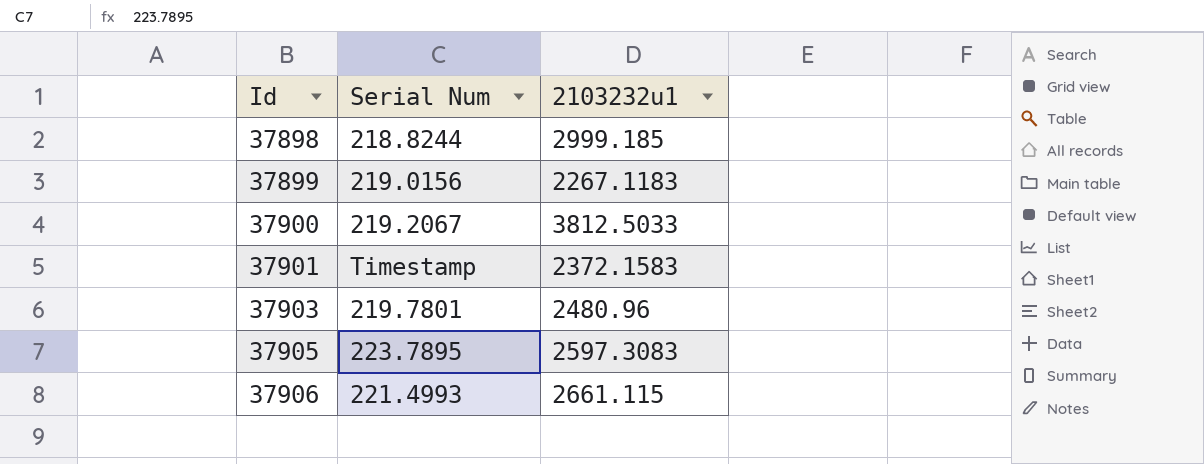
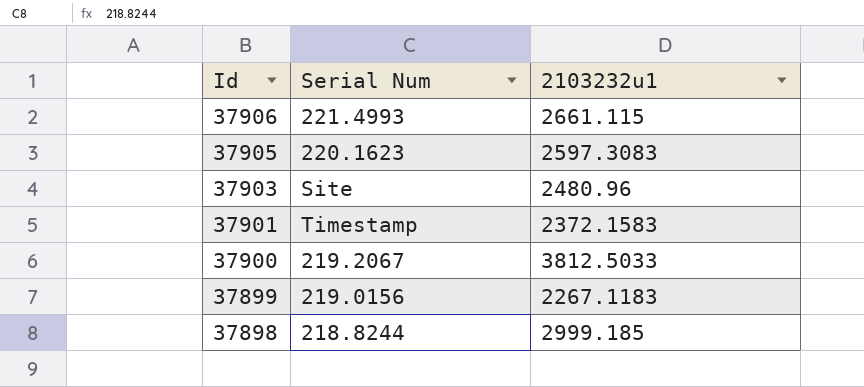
row order: Id ascending -> Id descending
37905 | Serial Num: 223.7895 -> 220.1623
37903 | Serial Num: 219.7801 -> Site

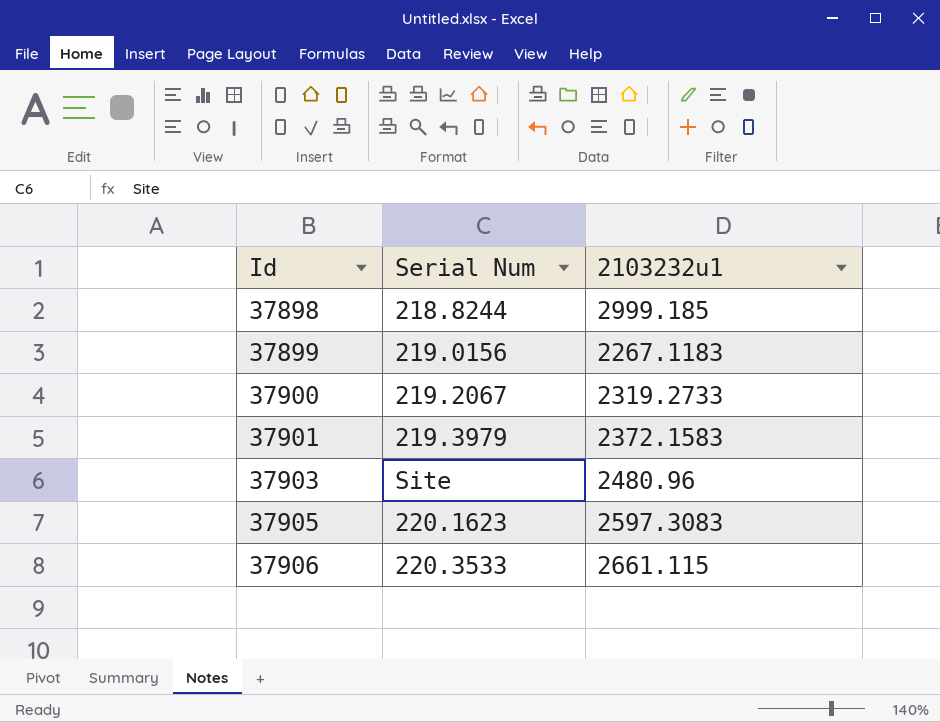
row order: Id descending -> Id ascending
37900 | 2103232u1: 3812.5033 -> 2319.2733
37901 | Serial Num: Timestamp -> 219.3979
37906 | Serial Num: 221.4993 -> 220.3533

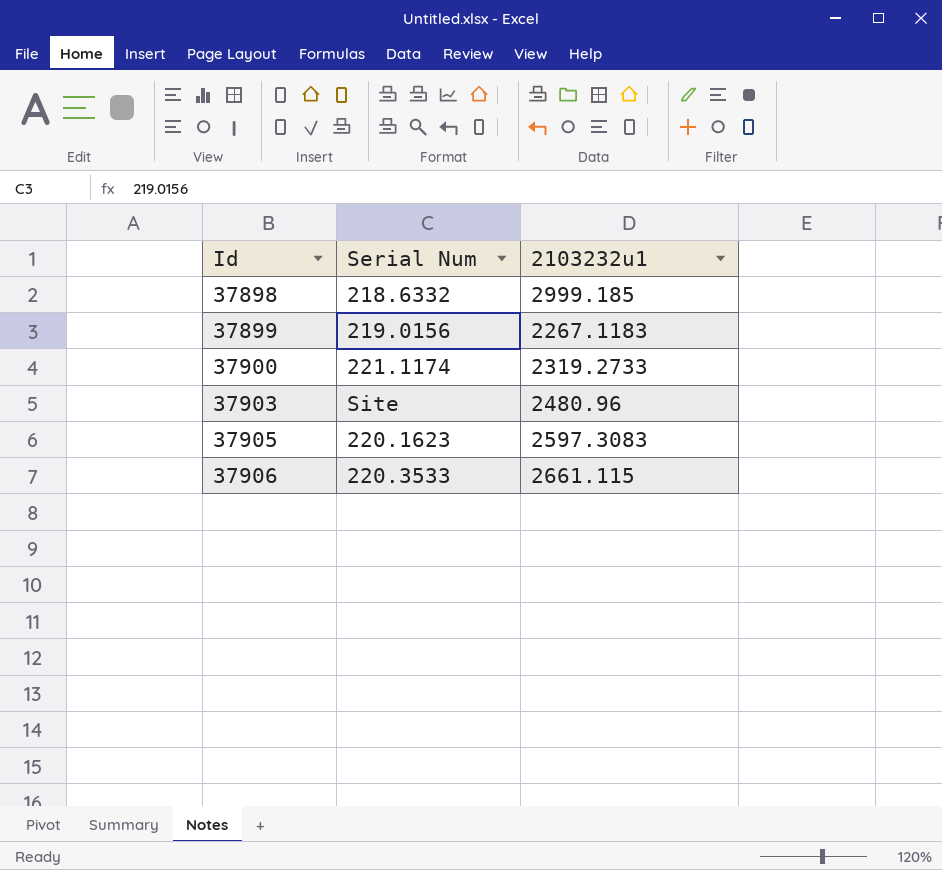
row 37901: 219.3979 | 2372.1583 -> none
37898 | Serial Num: 218.8244 -> 218.6332
37900 | Serial Num: 219.2067 -> 221.1174

